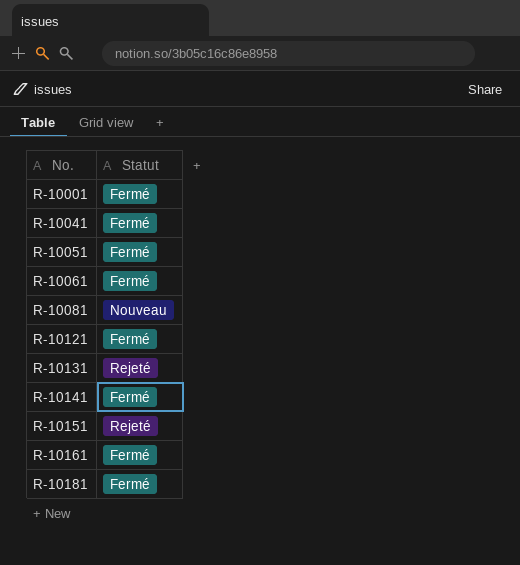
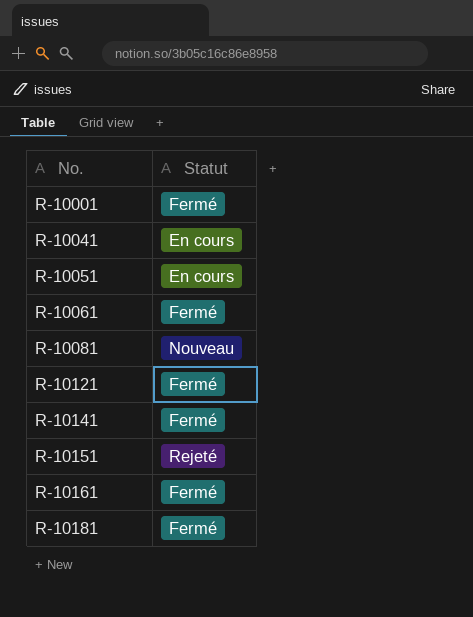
row R-10131: Rejeté -> none
R-10041 | Statut: Fermé -> En cours
R-10051 | Statut: Fermé -> En cours

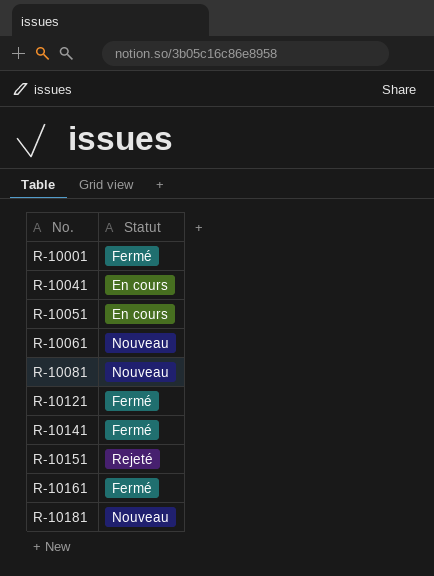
R-10061 | Statut: Fermé -> Nouveau
R-10181 | Statut: Fermé -> Nouveau

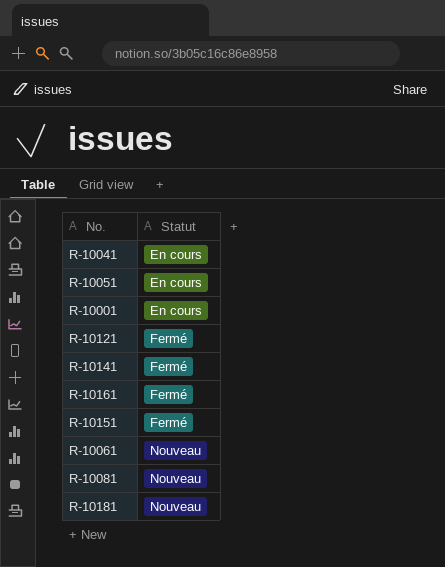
row order: No. ascending -> Statut ascending
R-10001 | Statut: Fermé -> En cours
R-10151 | Statut: Rejeté -> Fermé

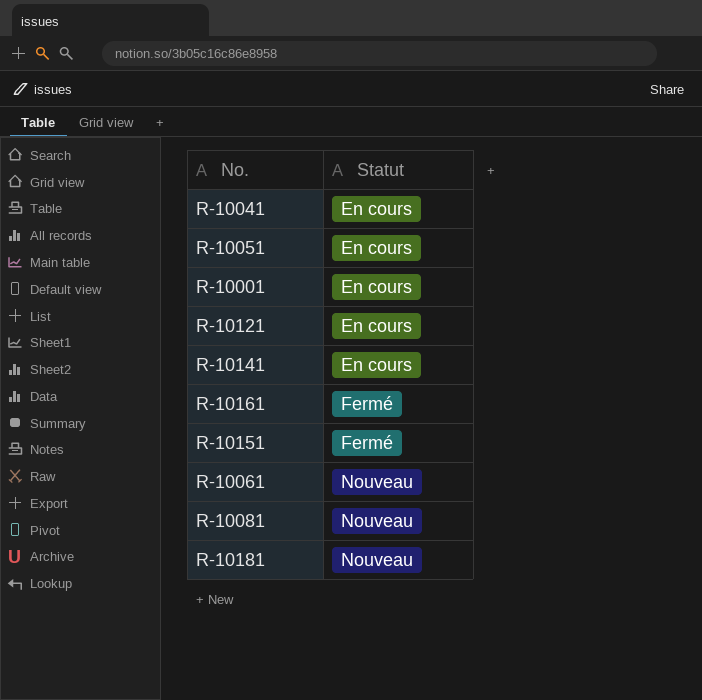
R-10121 | Statut: Fermé -> En cours
R-10141 | Statut: Fermé -> En cours

